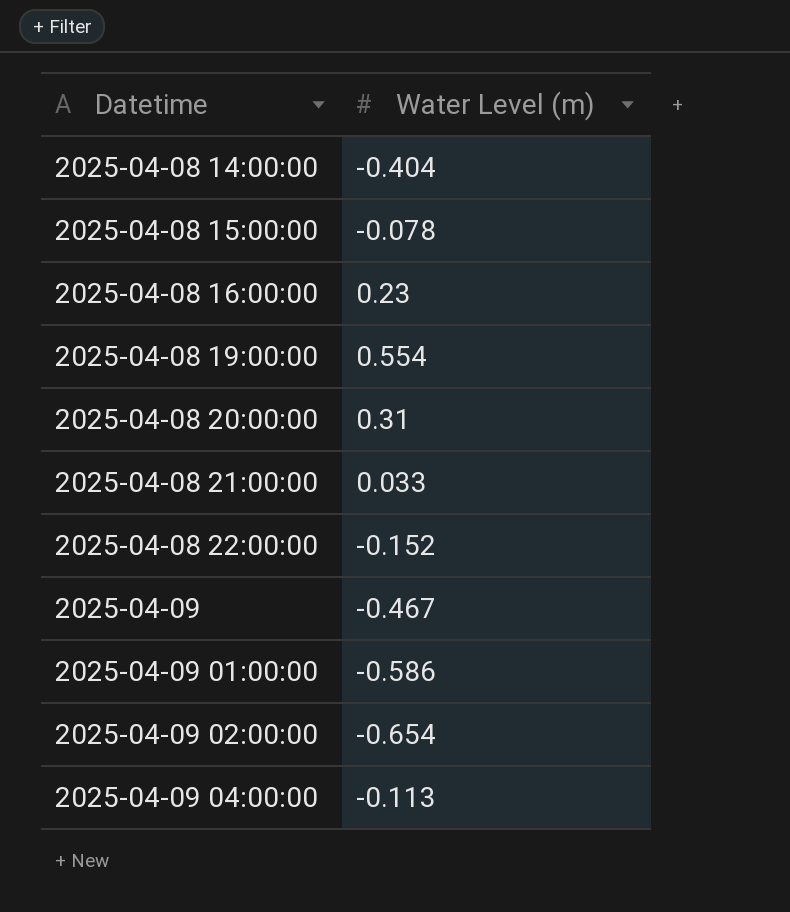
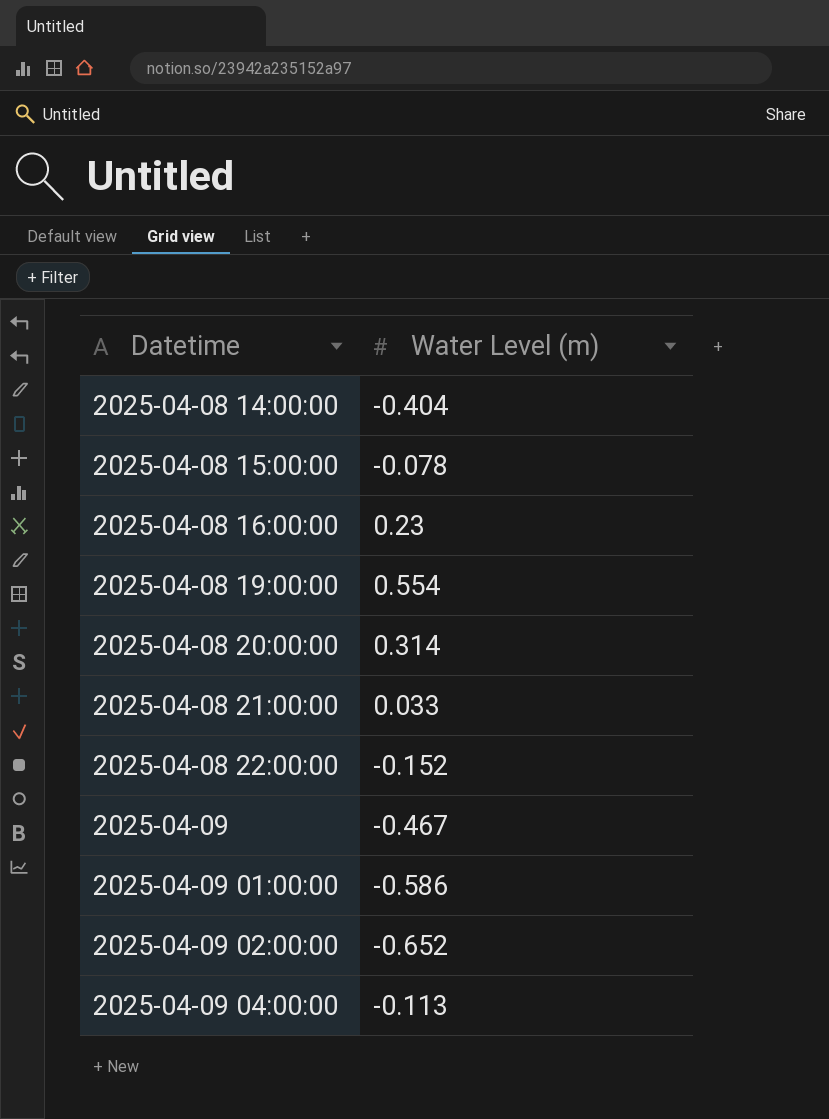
2025-04-08 20:00:00 | Water Level (m): 0.31 -> 0.314
2025-04-09 02:00:00 | Water Level (m): -0.654 -> -0.652

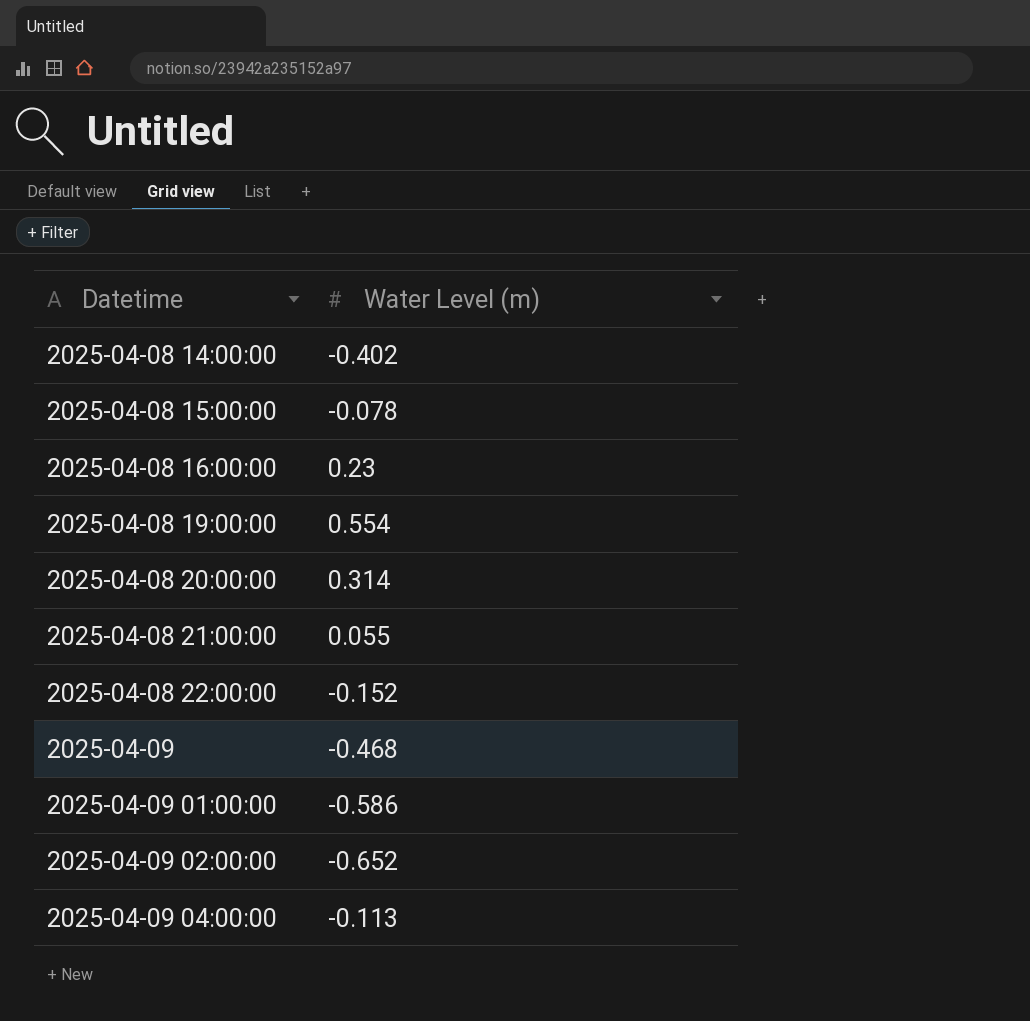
2025-04-08 14:00:00 | Water Level (m): -0.404 -> -0.402
2025-04-08 21:00:00 | Water Level (m): 0.033 -> 0.055
2025-04-09 | Water Level (m): -0.467 -> -0.468

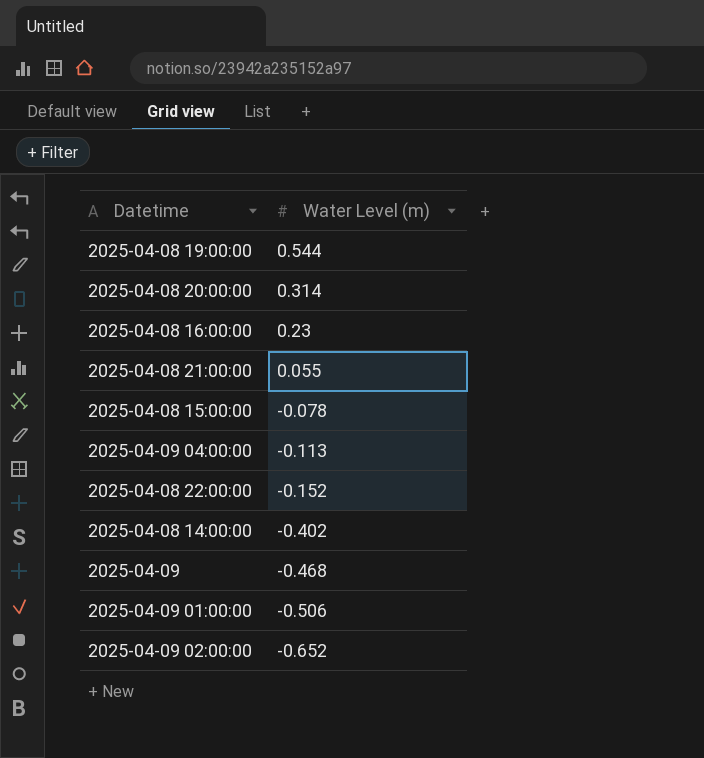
row order: Datetime ascending -> Water Level (m) descending
2025-04-08 19:00:00 | Water Level (m): 0.554 -> 0.544
2025-04-09 01:00:00 | Water Level (m): -0.586 -> -0.506

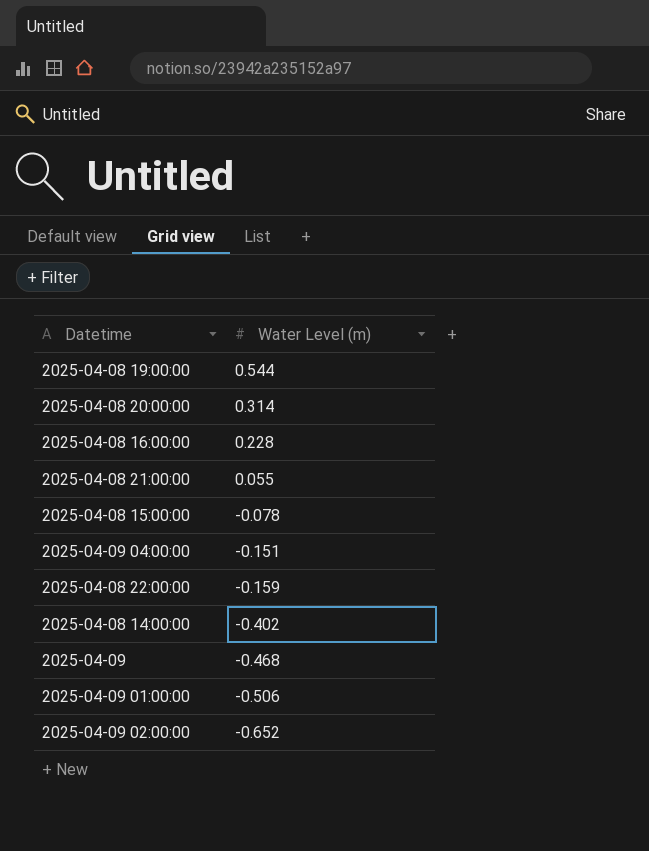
2025-04-08 16:00:00 | Water Level (m): 0.23 -> 0.228
2025-04-09 04:00:00 | Water Level (m): -0.113 -> -0.151
2025-04-08 22:00:00 | Water Level (m): -0.152 -> -0.159

